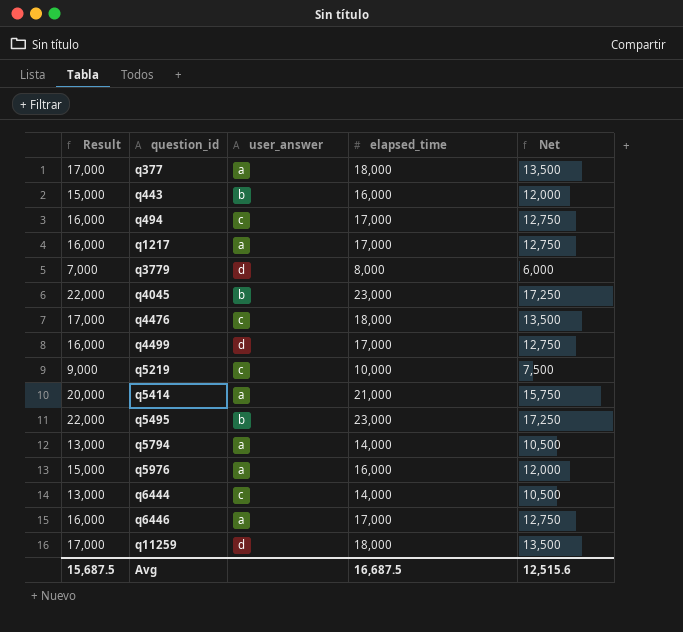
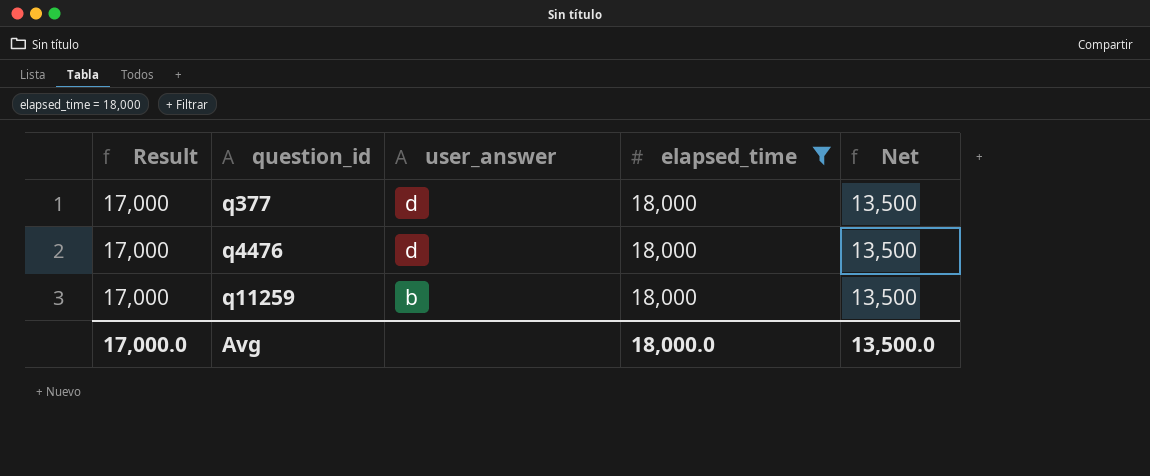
filter: none -> elapsed_time = 18,000
q377 | user_answer: a -> d
q4476 | user_answer: c -> d
q11259 | user_answer: d -> b
Avg | Result: 15,687.5 -> 17,000.0
Avg | elapsed_time: 16,687.5 -> 18,000.0
Avg | Net: 12,515.6 -> 13,500.0

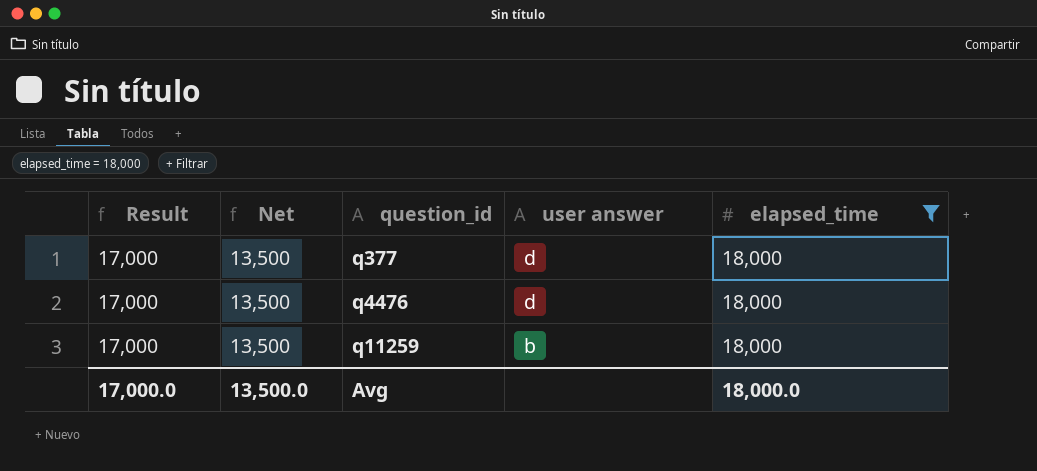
column Net | position: 5 -> 2
column name: user_answer -> user answer

